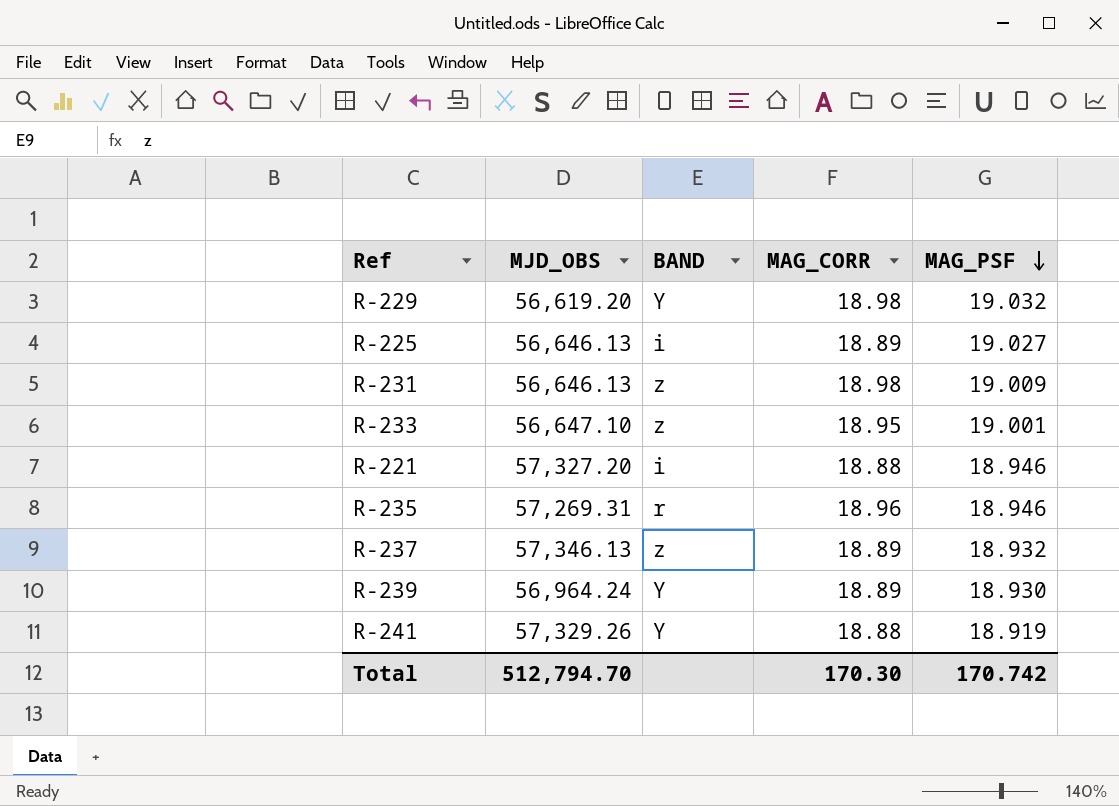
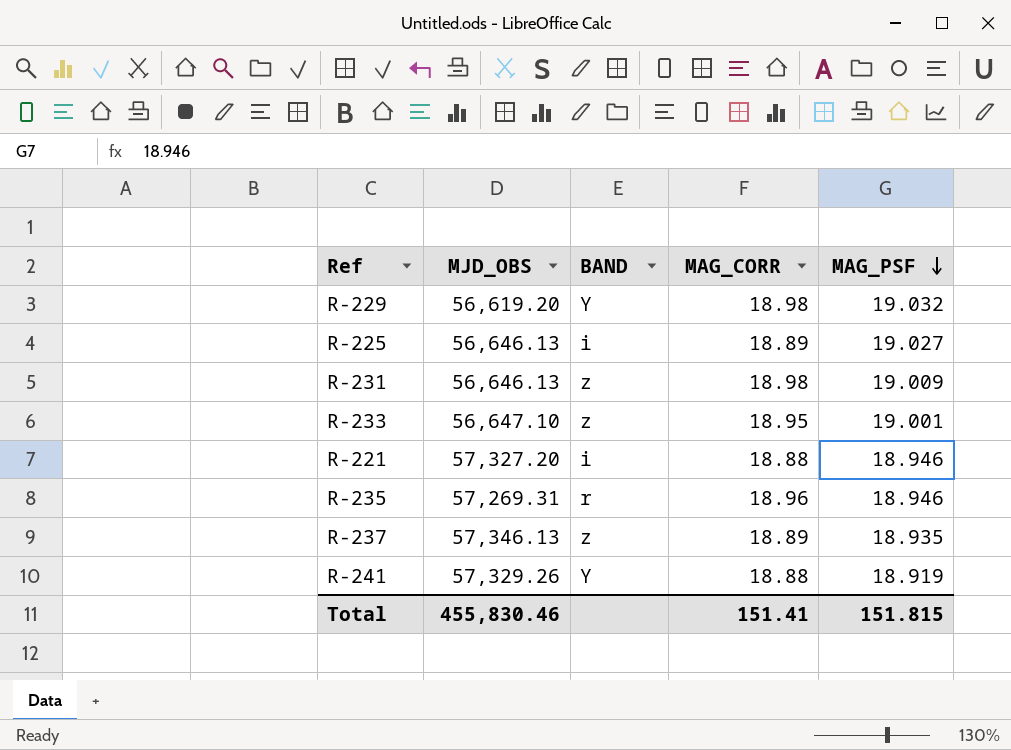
row R-239: 56,964.24 | Y | 18.89 | 18.930 -> none
R-237 | MAG_PSF: 18.932 -> 18.935
Total | MJD_OBS: 512,794.70 -> 455,830.46
Total | MAG_CORR: 170.30 -> 151.41
Total | MAG_PSF: 170.742 -> 151.815

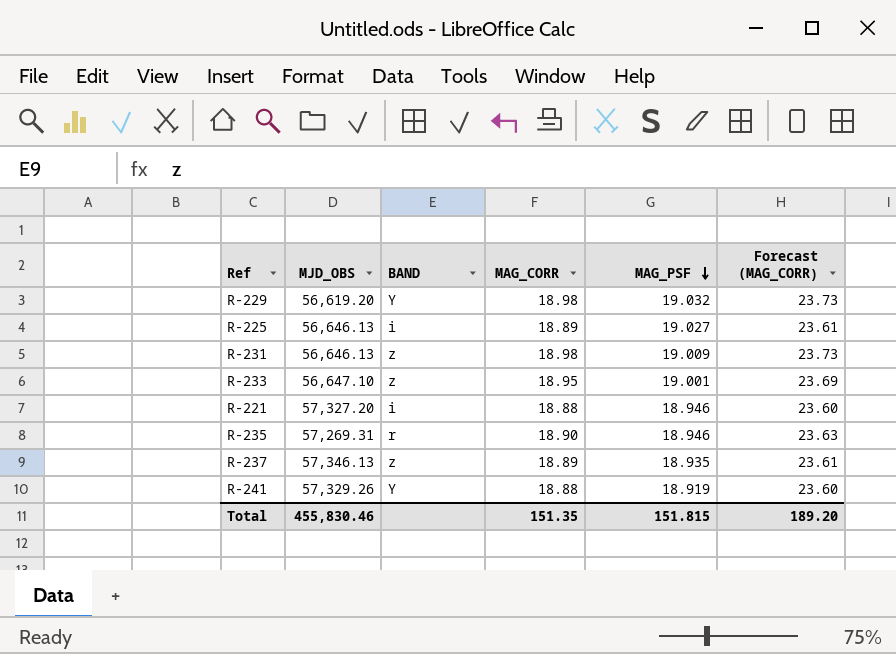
column Forecast (MAG_CORR) | formula: none -> [MAG_CORR] * 1.25
R-235 | MAG_CORR: 18.96 -> 18.90
Total | MAG_CORR: 151.41 -> 151.35

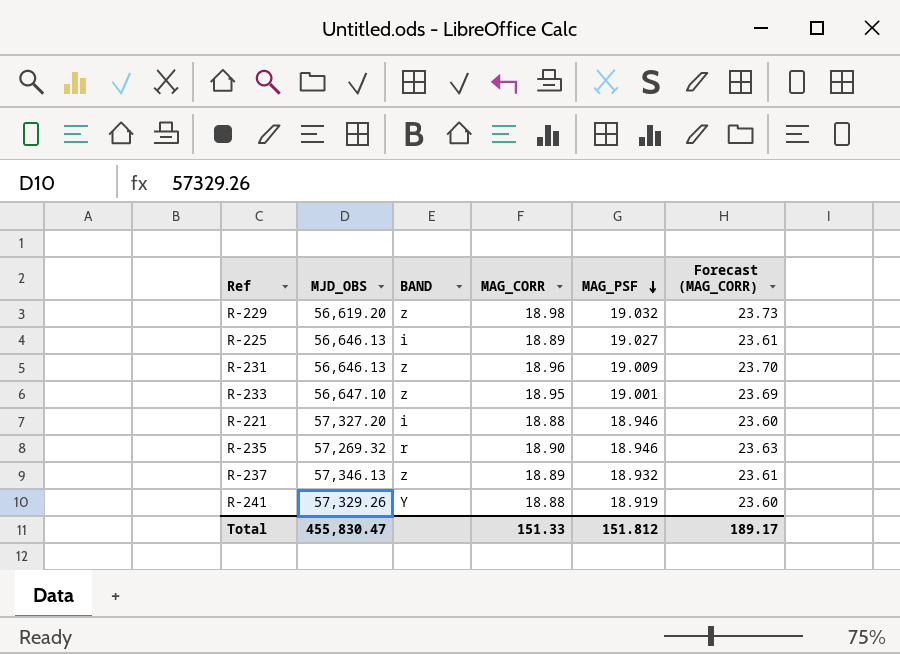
R-229 | BAND: Y -> z
R-231 | MAG_CORR: 18.98 -> 18.96
R-231 | Forecast (MAG_CORR): 23.73 -> 23.70
R-235 | MJD_OBS: 57,269.31 -> 57,269.32
R-237 | MAG_PSF: 18.935 -> 18.932
Total | MJD_OBS: 455,830.46 -> 455,830.47
Total | MAG_CORR: 151.35 -> 151.33
Total | MAG_PSF: 151.815 -> 151.812
Total | Forecast (MAG_CORR): 189.20 -> 189.17

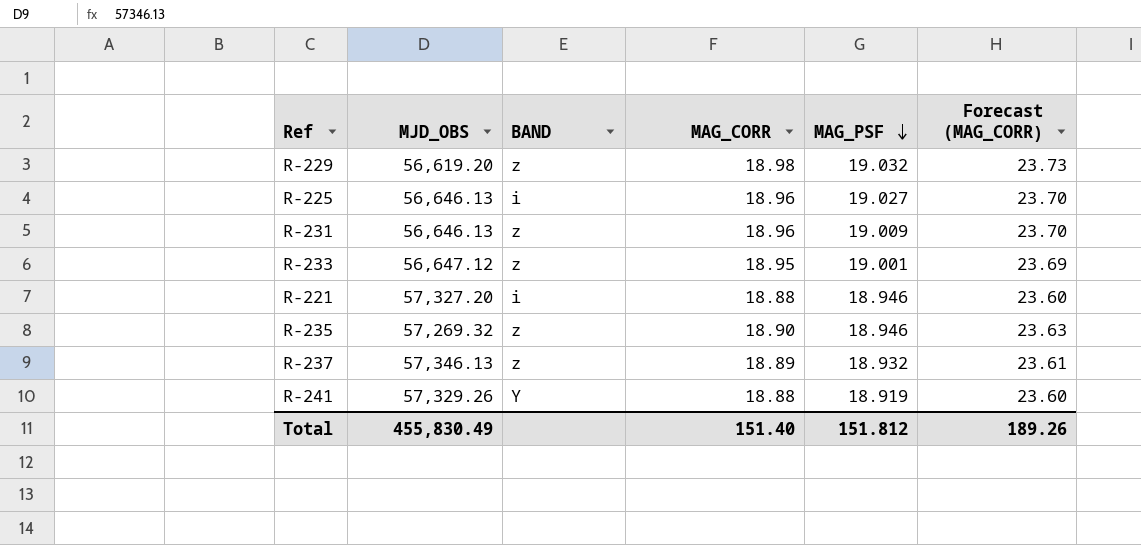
R-225 | MAG_CORR: 18.89 -> 18.96
R-225 | Forecast (MAG_CORR): 23.61 -> 23.70
R-233 | MJD_OBS: 56,647.10 -> 56,647.12
R-235 | BAND: r -> z
Total | MJD_OBS: 455,830.47 -> 455,830.49
Total | MAG_CORR: 151.33 -> 151.40
Total | Forecast (MAG_CORR): 189.17 -> 189.26

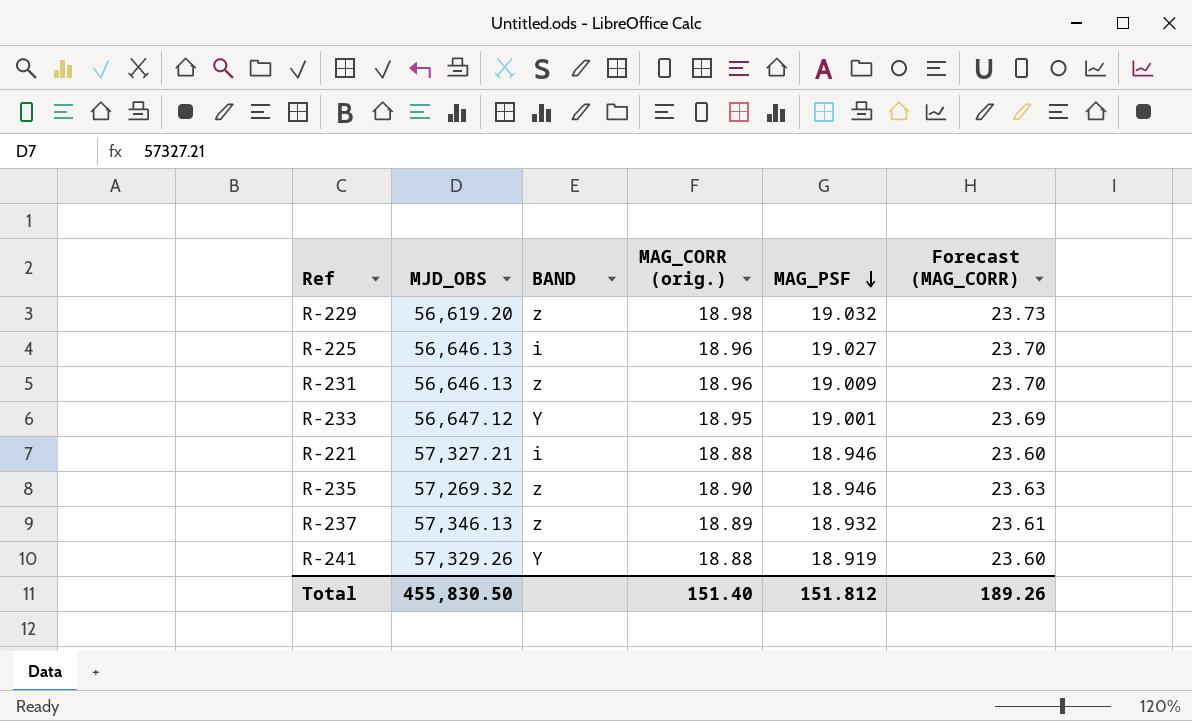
column name: MAG_CORR -> MAG_CORR (orig.)
R-233 | BAND: z -> Y
R-221 | MJD_OBS: 57,327.20 -> 57,327.21
Total | MJD_OBS: 455,830.49 -> 455,830.50

